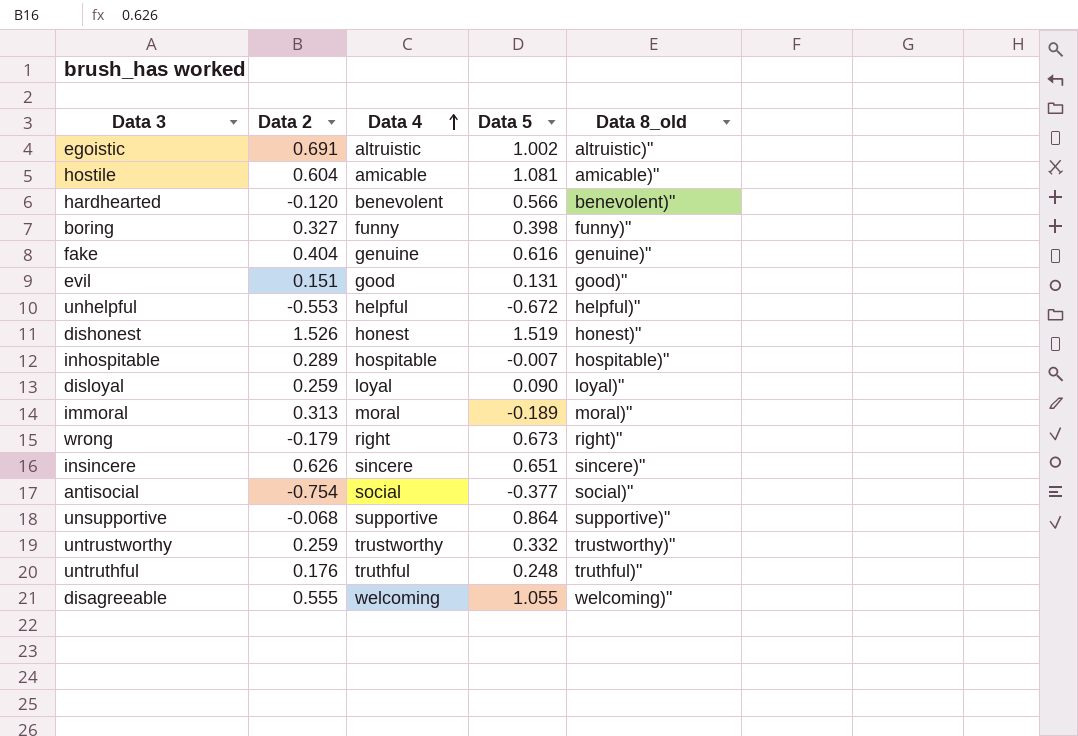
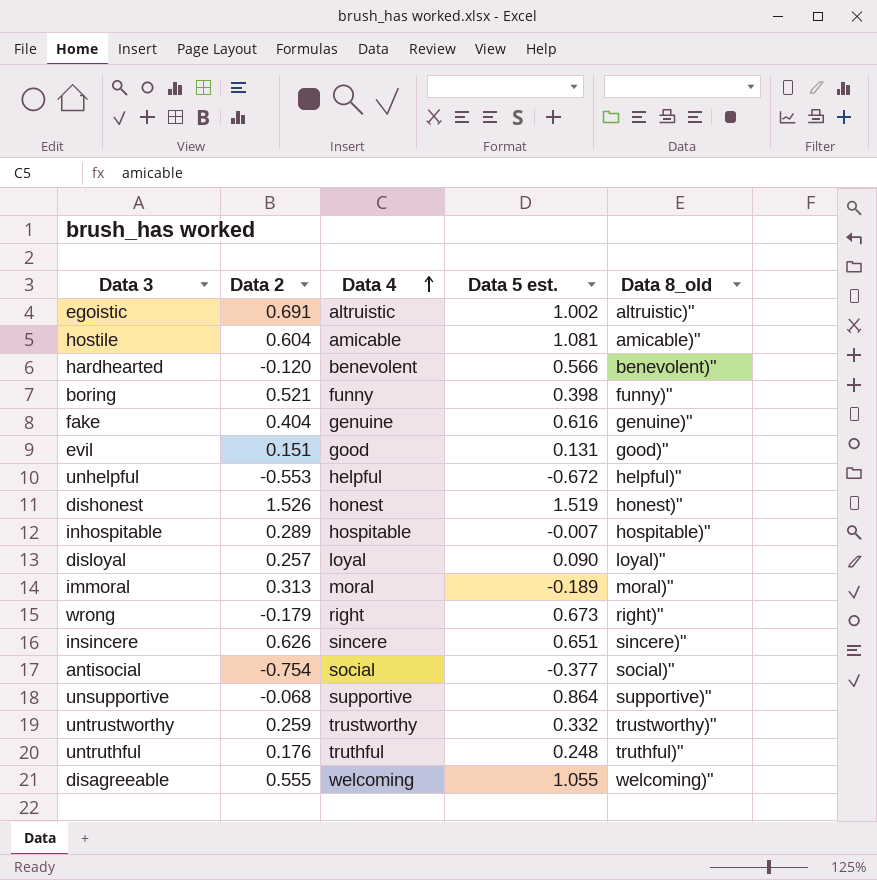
column name: Data 5 -> Data 5 est.
boring | Data 2: 0.327 -> 0.521
disloyal | Data 2: 0.259 -> 0.257

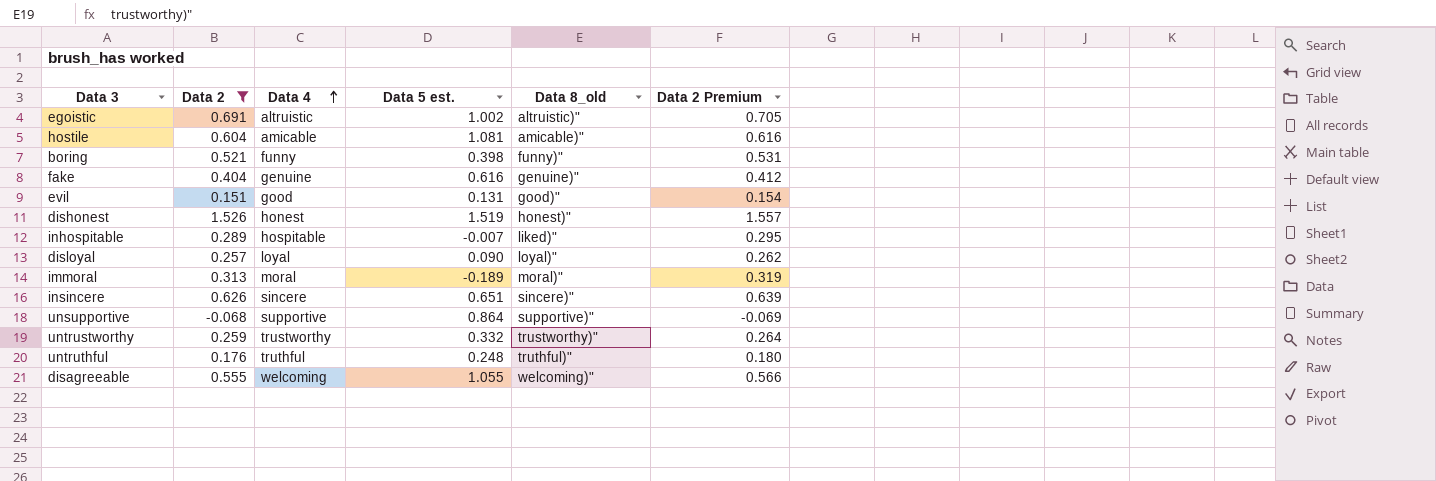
filter: none -> Data 2 >= -0.068
column Data 2 Premium | formula: none -> [Data 2] * 1.02
inhospitable | Data 8_old: hospitable)" -> liked)"

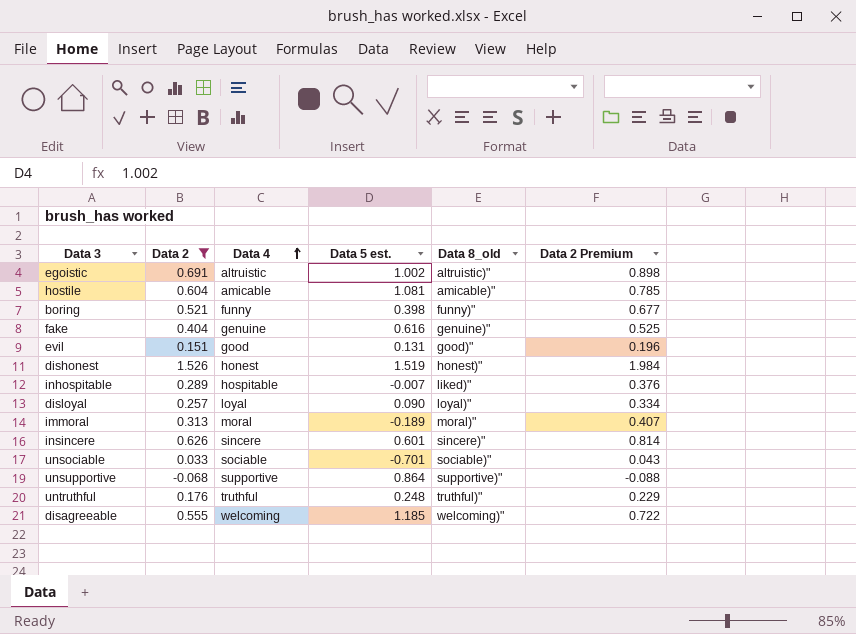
column Data 2 Premium | formula: [Data 2] * 1.02 -> [Data 2] * 1.3
row untrustworthy: 0.259 | trustworthy | 0.332 | trustworthy)" | 0.264 -> none
insincere | Data 5 est.: 0.651 -> 0.601
row unsociable: none -> 0.033 | sociable | -0.701 | sociable)" | 0.043
disagreeable | Data 5 est.: 1.055 -> 1.185

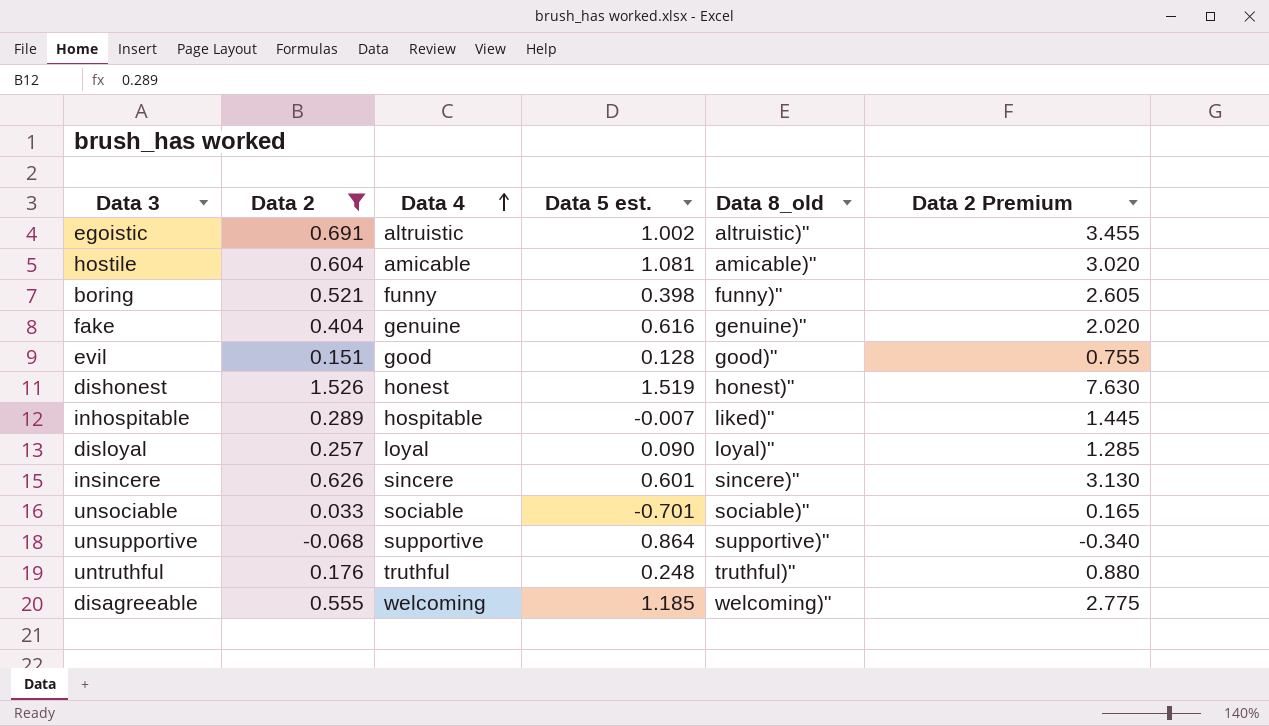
column Data 2 Premium | formula: [Data 2] * 1.3 -> [Data 2] * 5
row immoral: 0.313 | moral | -0.189 | moral)" | 0.407 -> none
evil | Data 5 est.: 0.131 -> 0.128

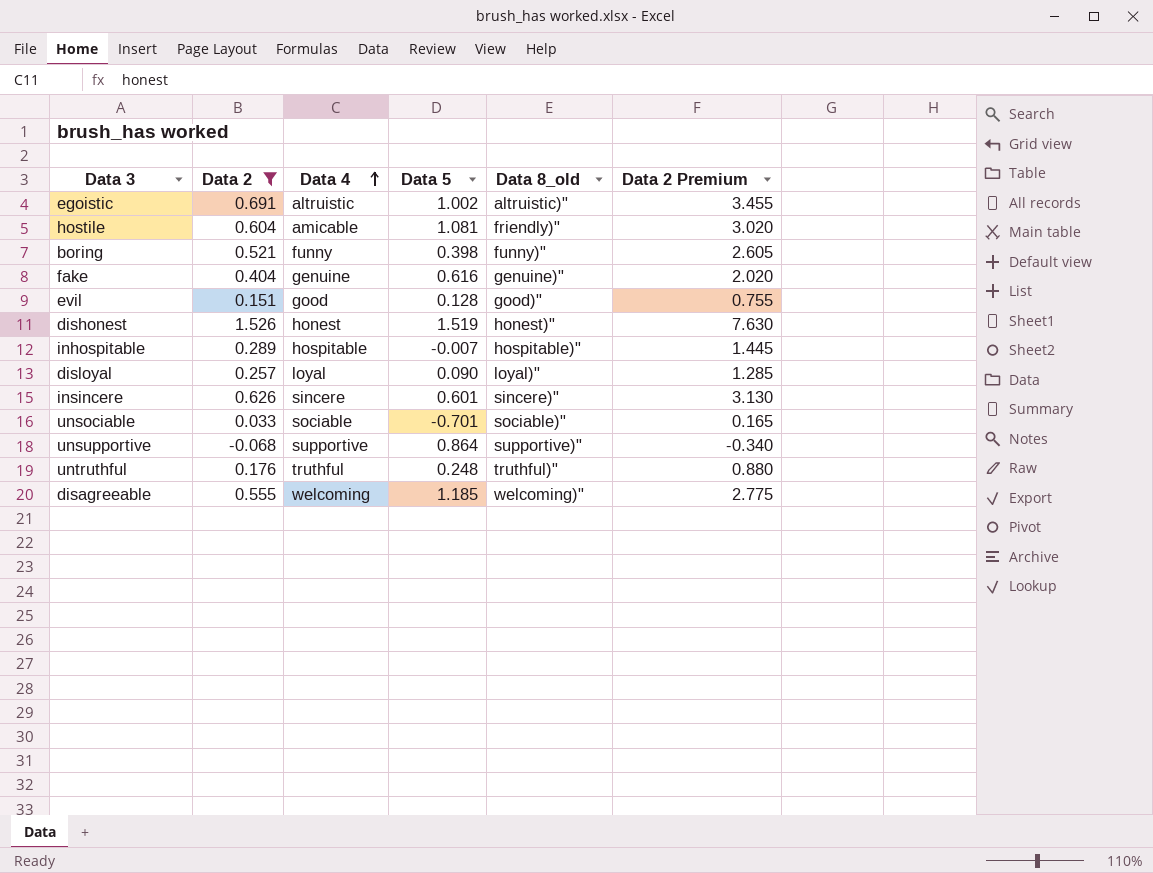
column name: Data 5 est. -> Data 5
hostile | Data 8_old: amicable)" -> friendly)"
inhospitable | Data 8_old: liked)" -> hospitable)"

